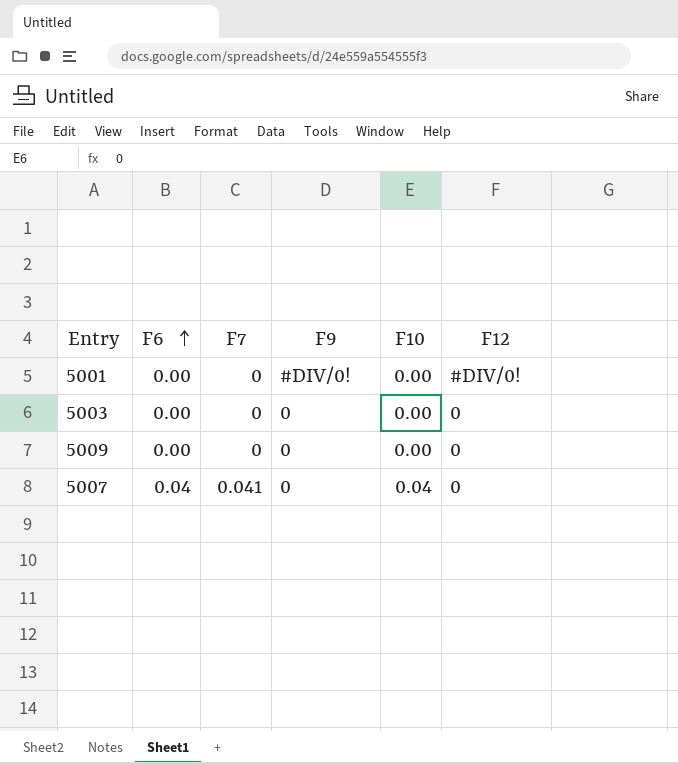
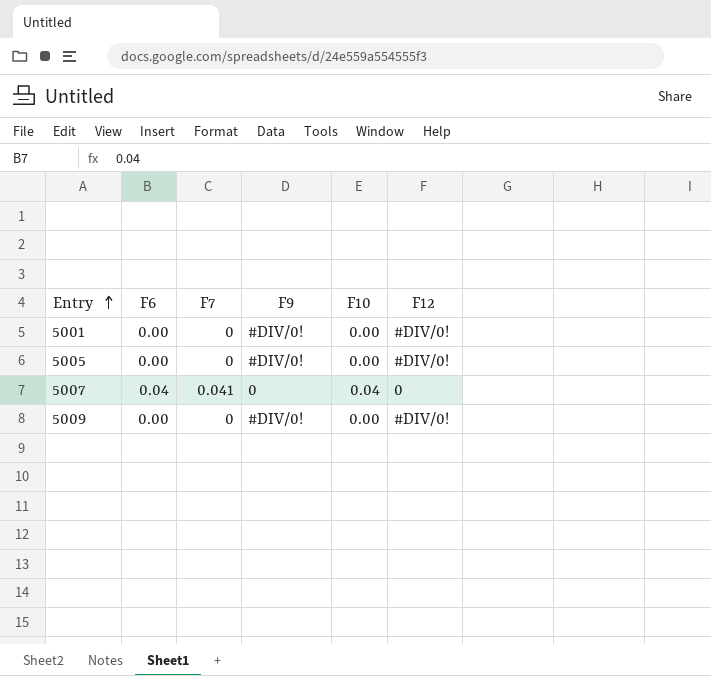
row order: F6 ascending -> Entry ascending
row 5003: 0.00 | 0 | 0 | 0.00 | 0 -> none
row 5005: none -> 0.00 | 0 | #DIV/0! | 0.00 | #DIV/0!
5009 | F9: 0 -> #DIV/0!
5009 | F12: 0 -> #DIV/0!

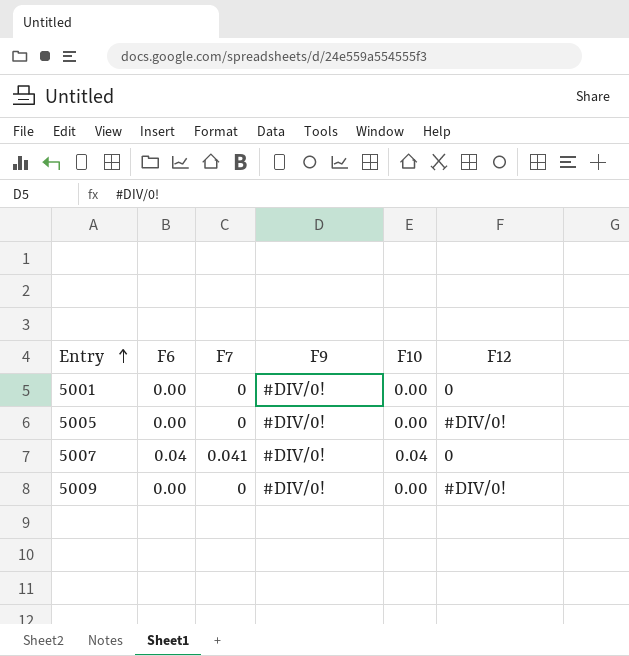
5001 | F12: #DIV/0! -> 0
5007 | F9: 0 -> #DIV/0!

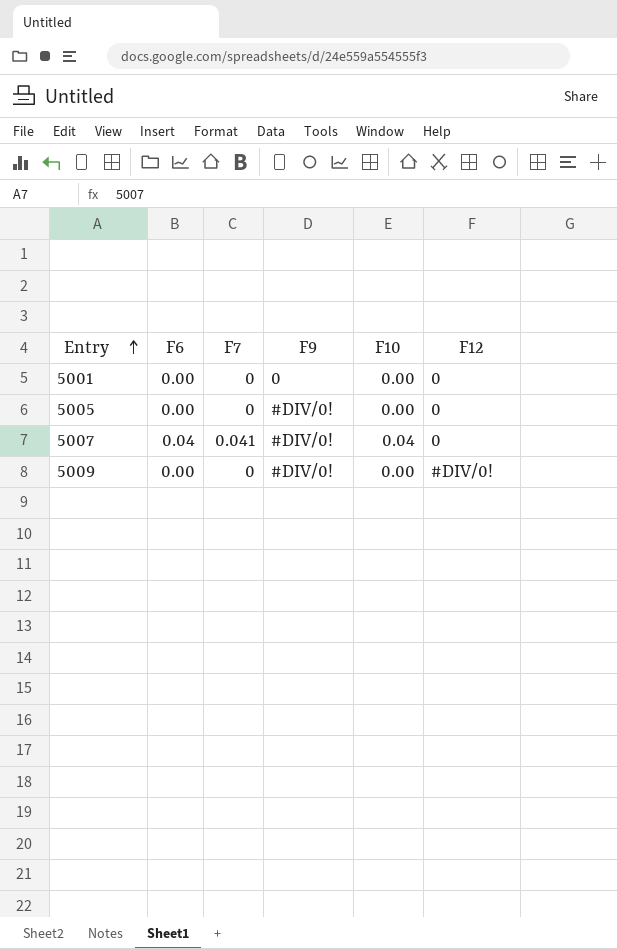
5001 | F9: #DIV/0! -> 0
5005 | F12: #DIV/0! -> 0

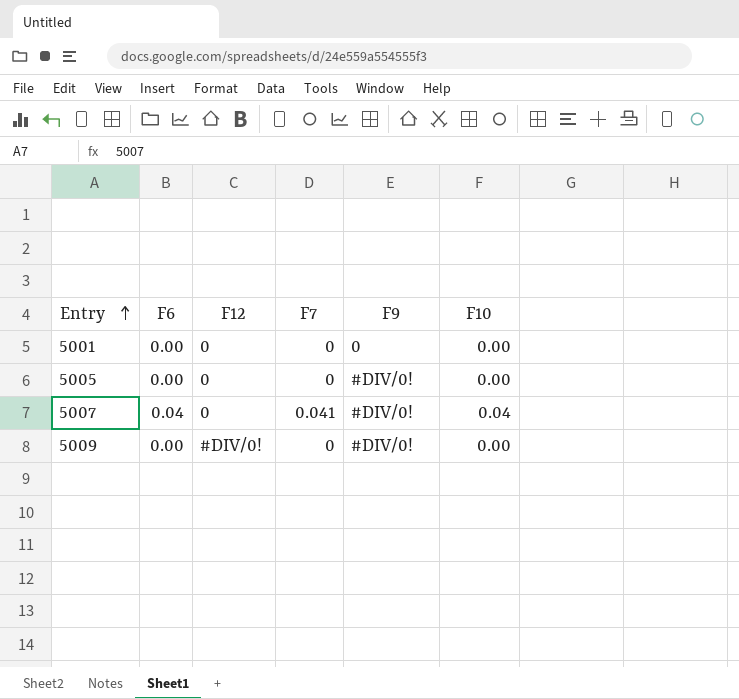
column F12 | position: 6 -> 3

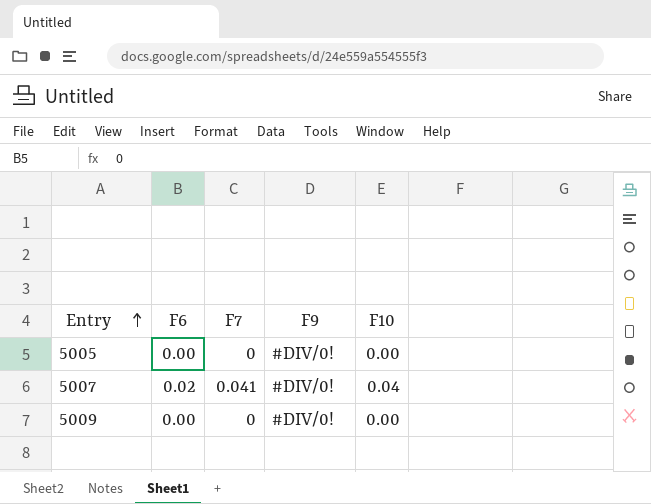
column F12 | position: 3 -> none
row 5001: 0.00 | 0 | 0 | 0 | 0.00 -> none
5007 | F6: 0.04 -> 0.02

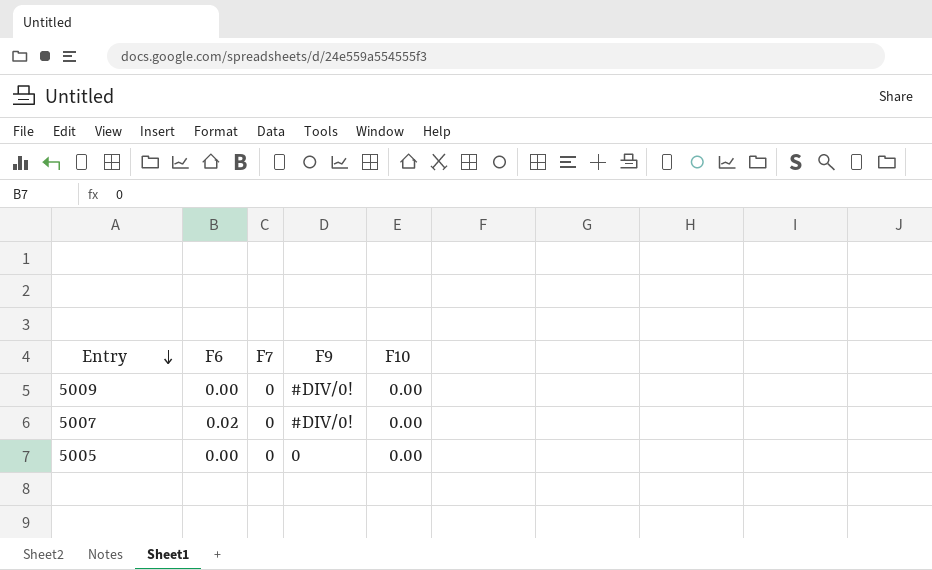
row order: Entry ascending -> Entry descending
5007 | F7: 0.041 -> 0
5007 | F10: 0.04 -> 0.00
5005 | F9: #DIV/0! -> 0

